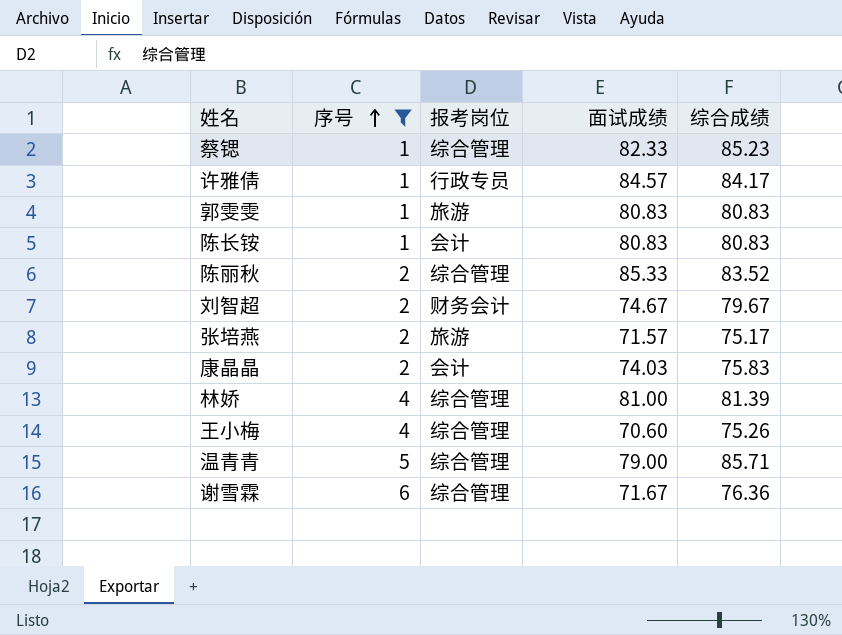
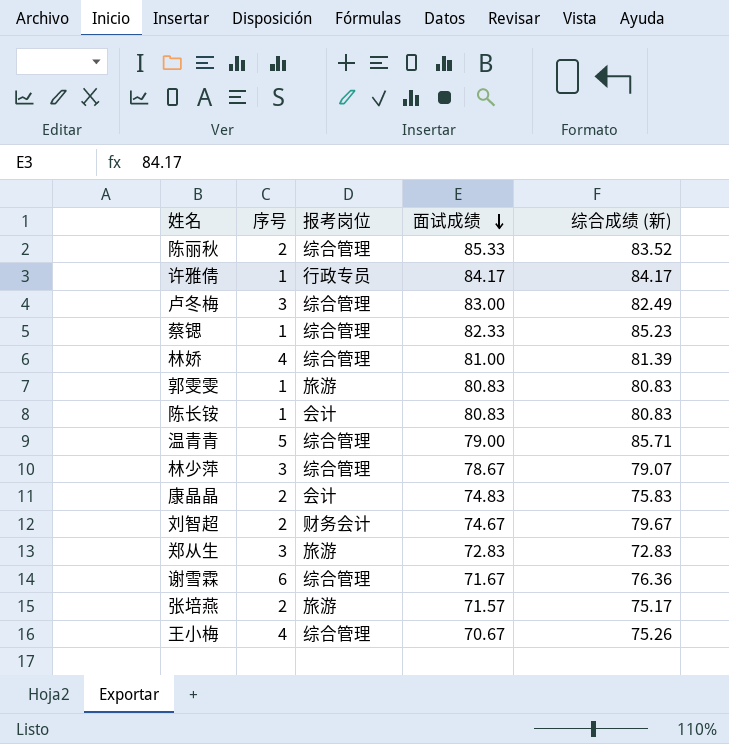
filter: 序号 != 3 -> none
row order: 序号 ascending -> 面试成绩 descending
column name: 综合成绩 -> 综合成绩 (新)
许雅倩 | 面试成绩: 84.57 -> 84.17
康晶晶 | 面试成绩: 74.03 -> 74.83
王小梅 | 面试成绩: 70.60 -> 70.67

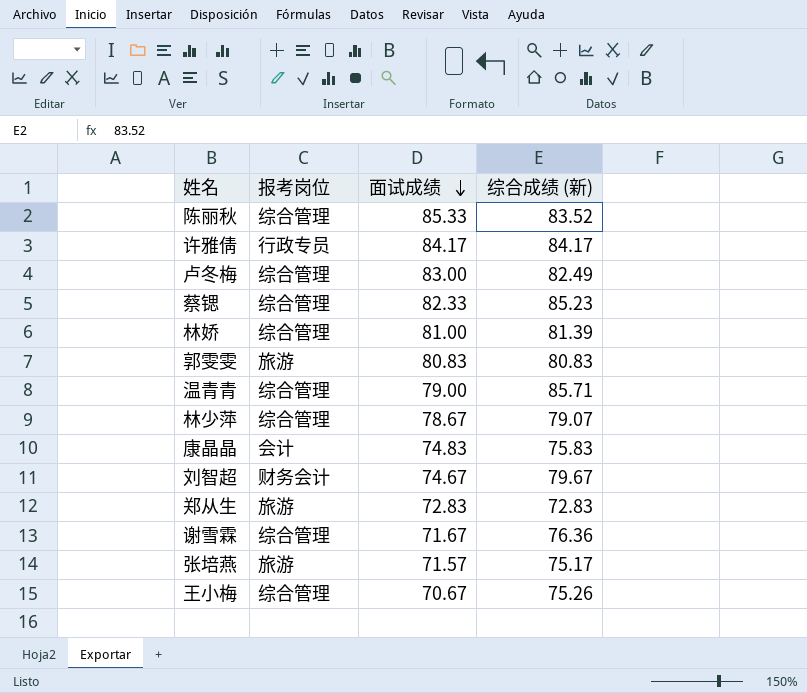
column 序号 | position: 2 -> none
row 陈长铵: 1 | 会计 | 80.83 | 80.83 -> none

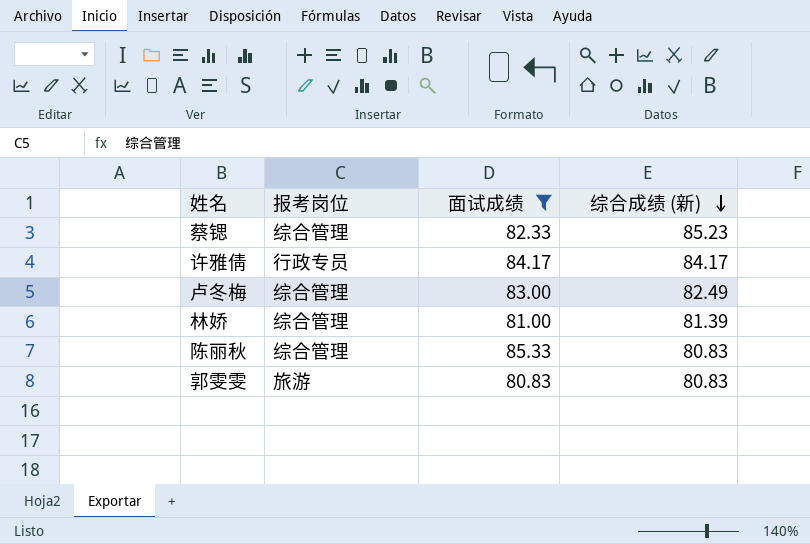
filter: none -> 面试成绩 >= 80.83
row order: 面试成绩 descending -> 综合成绩 (新) descending
陈丽秋 | 综合成绩 (新): 83.52 -> 80.83

